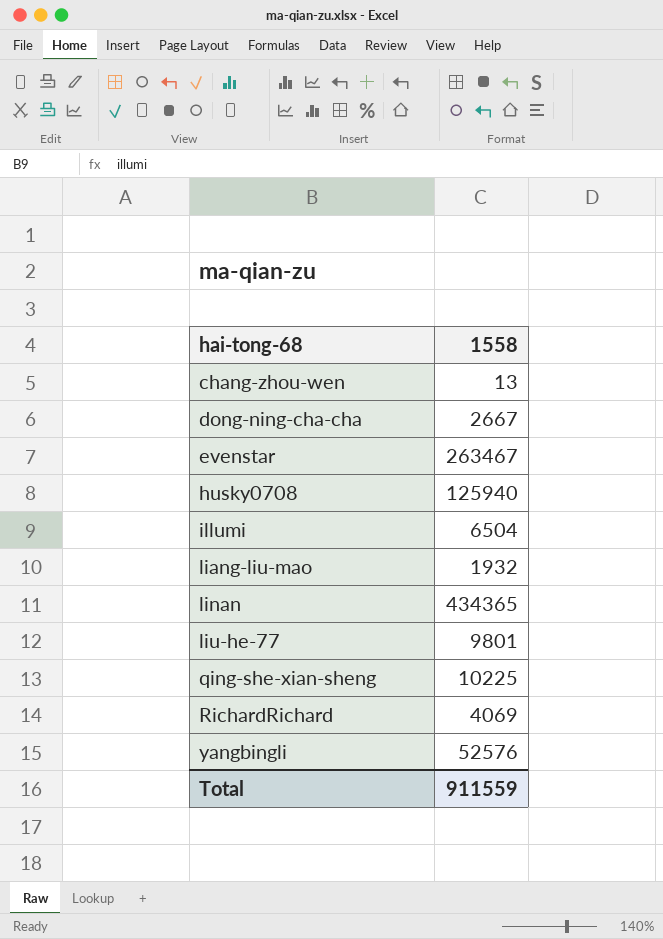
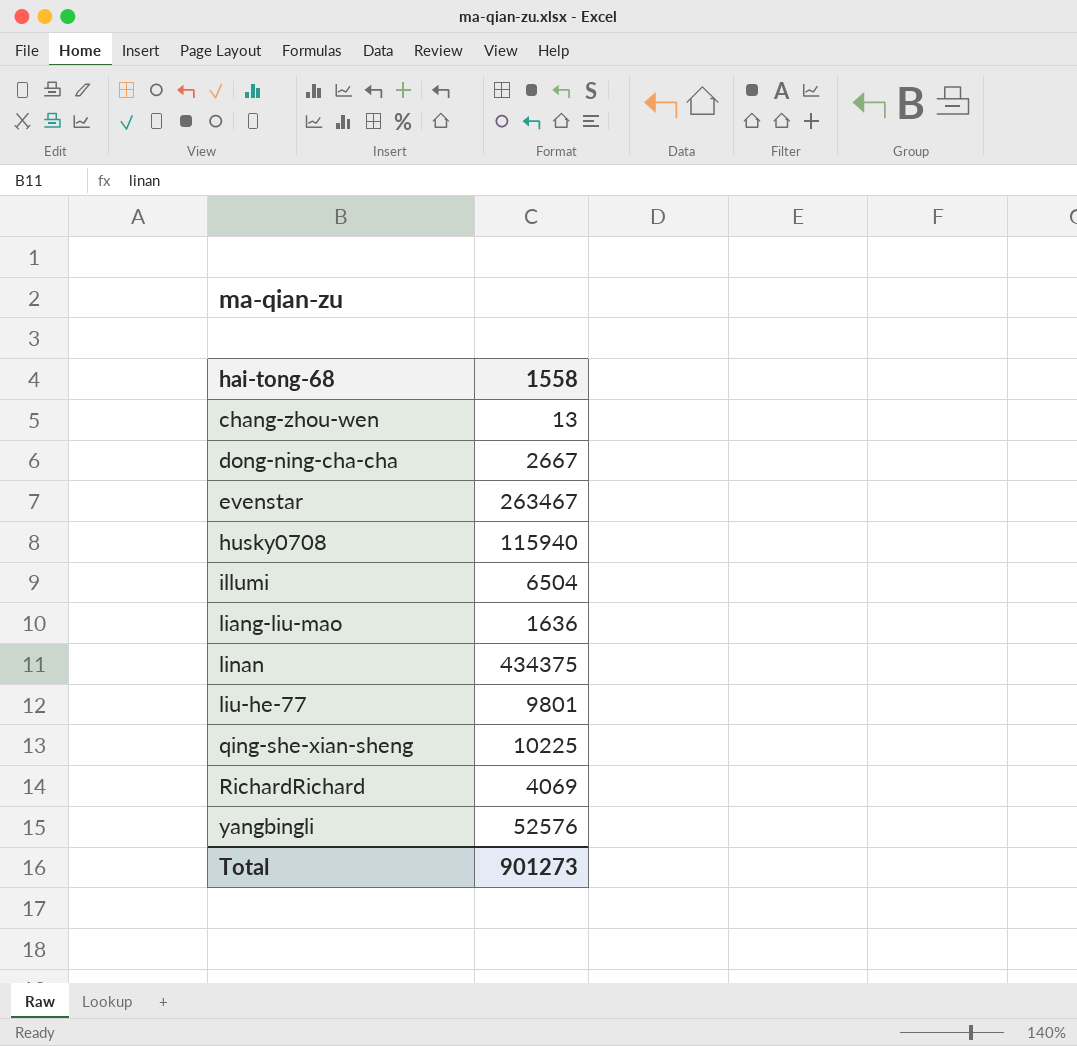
husky0708 | 1558: 125940 -> 115940
liang-liu-mao | 1558: 1932 -> 1636
linan | 1558: 434365 -> 434375
Total | 1558: 911559 -> 901273

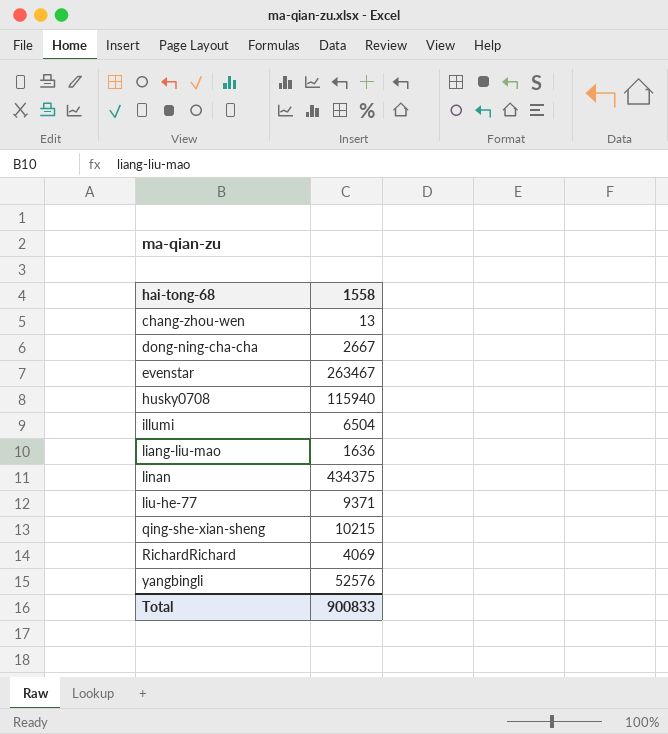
liu-he-77 | 1558: 9801 -> 9371
qing-she-xian-sheng | 1558: 10225 -> 10215
Total | 1558: 901273 -> 900833

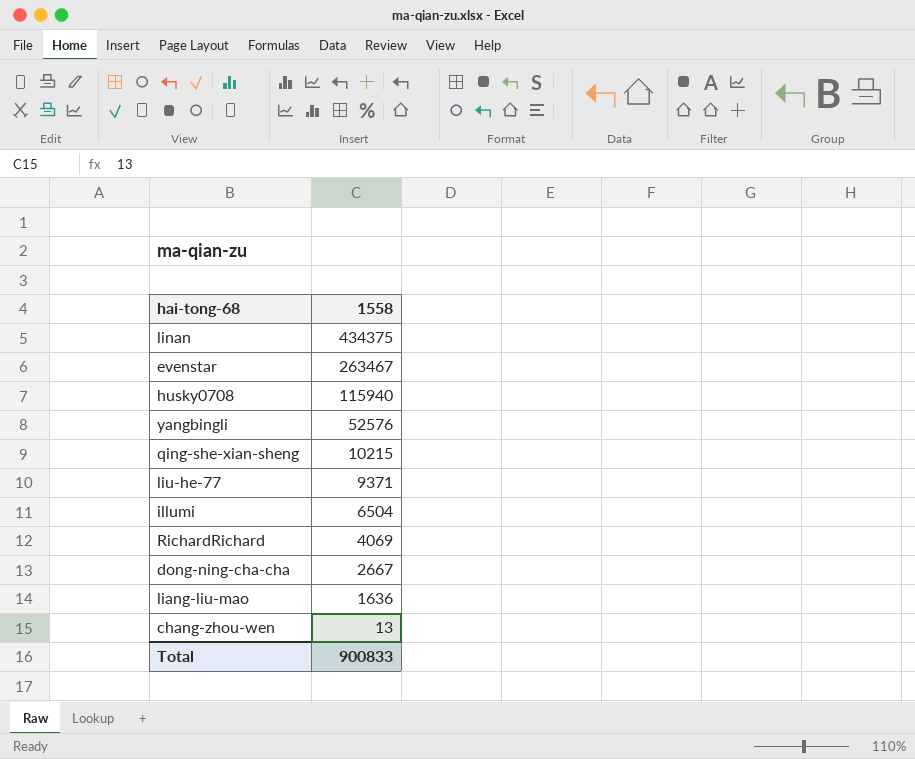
row order: hai-tong-68 ascending -> 1558 descending

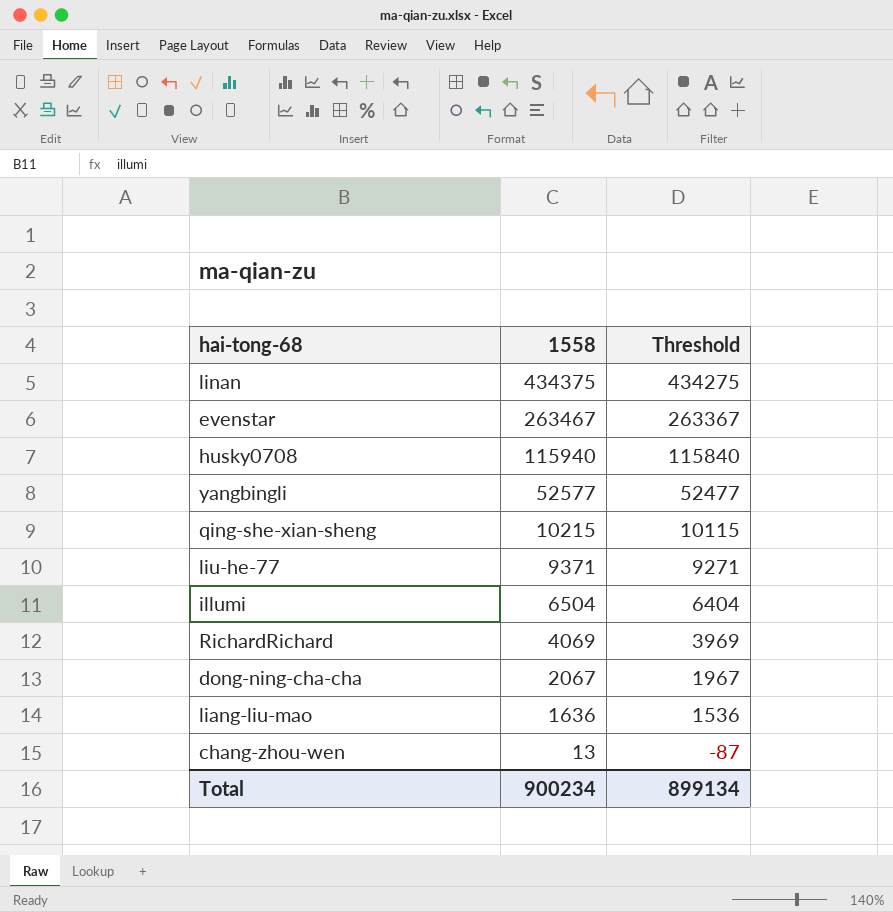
column Threshold | formula: none -> [1558] - 100
yangbingli | 1558: 52576 -> 52577
dong-ning-cha-cha | 1558: 2667 -> 2067
Total | 1558: 900833 -> 900234

